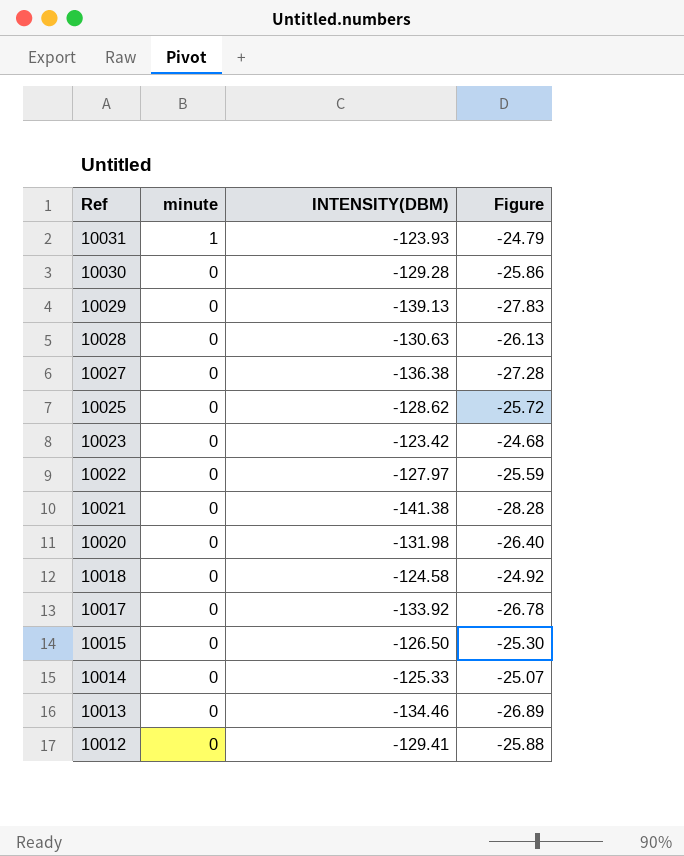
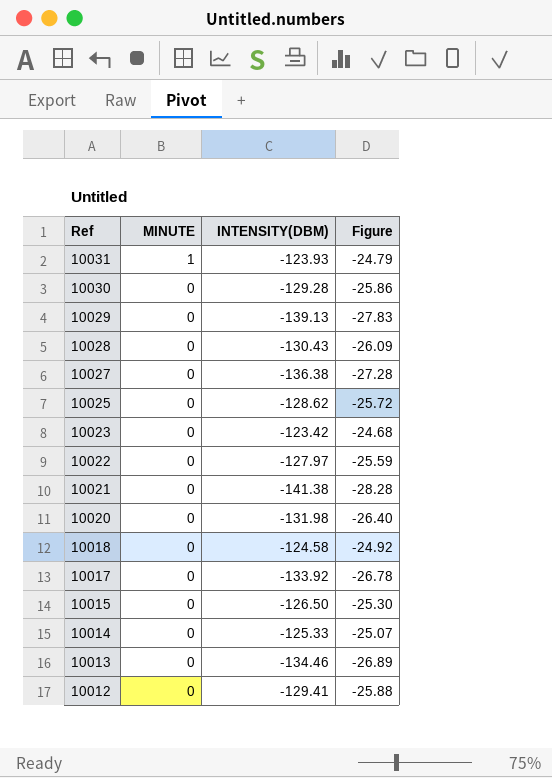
column name: minute -> MINUTE
10028 | INTENSITY(DBM): -130.63 -> -130.43
10028 | Figure: -26.13 -> -26.09

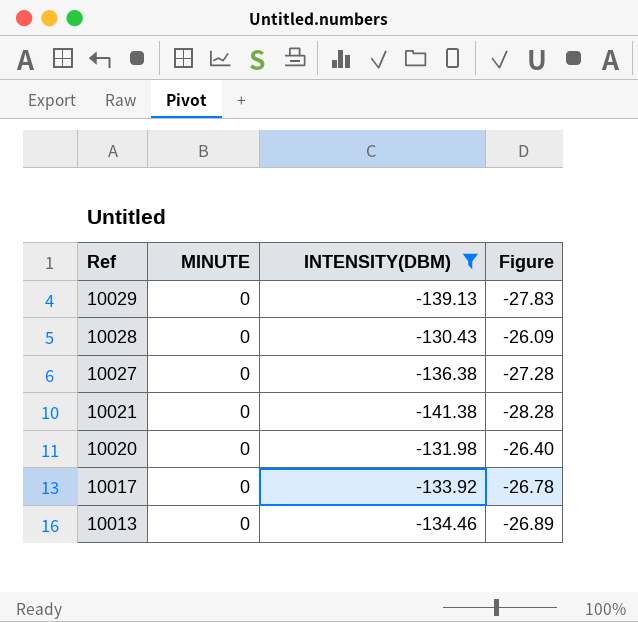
filter: none -> INTENSITY(DBM) <= -130.43

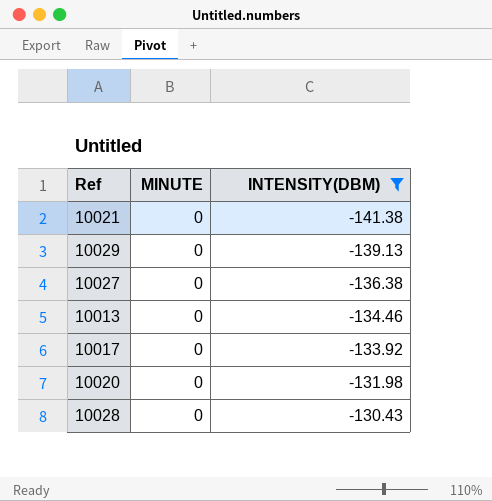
row order: Ref descending -> INTENSITY(DBM) ascending
column Figure | formula: [INTENSITY(DBM)] * 0.2 -> none

